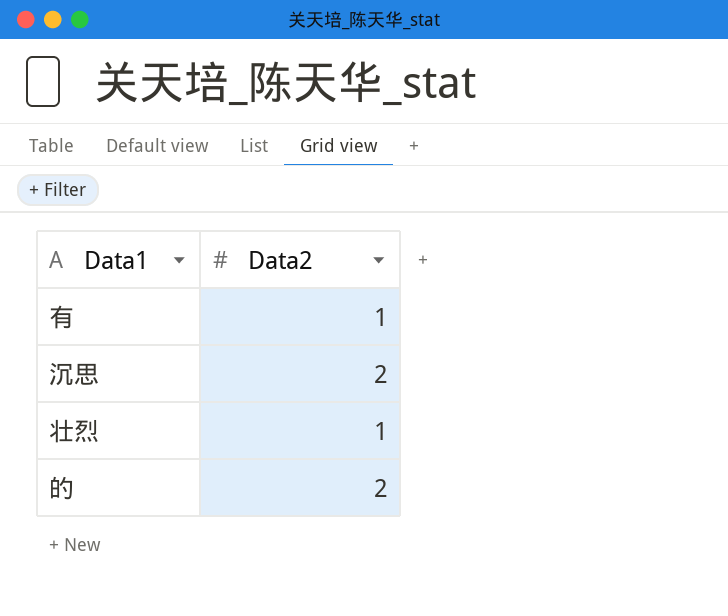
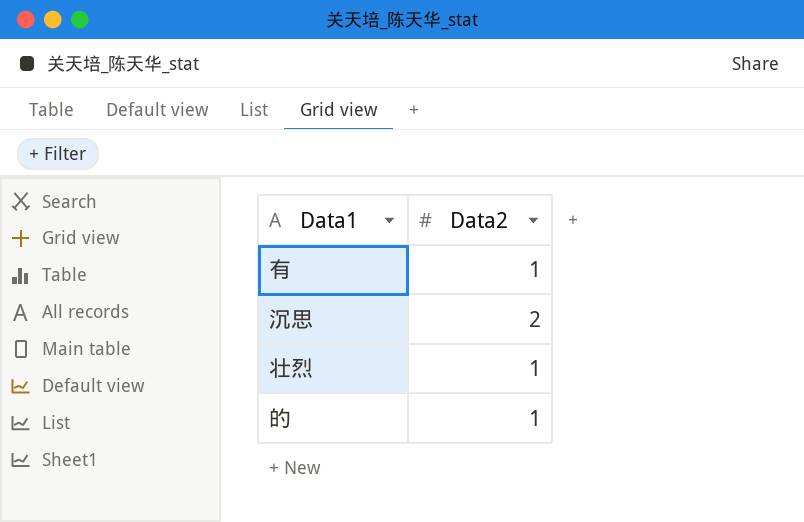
的 | Data2: 2 -> 1

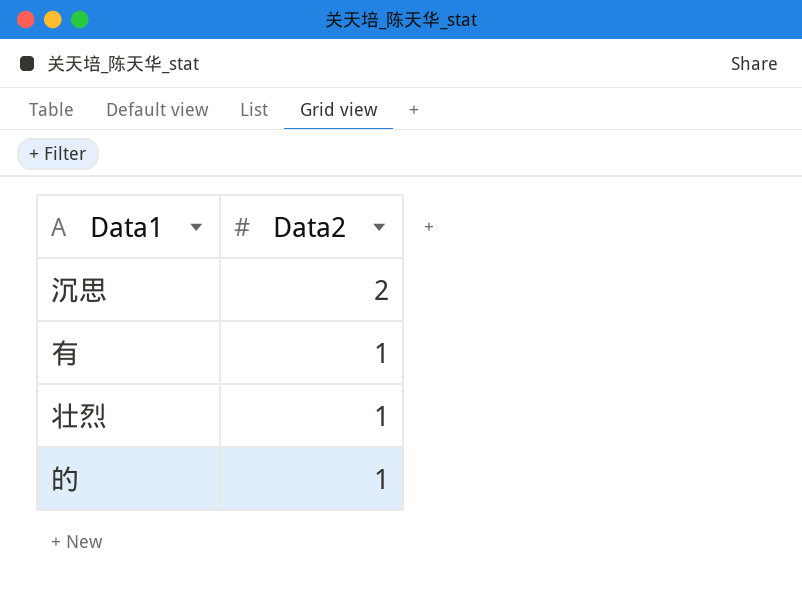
row order: none -> Data2 descending

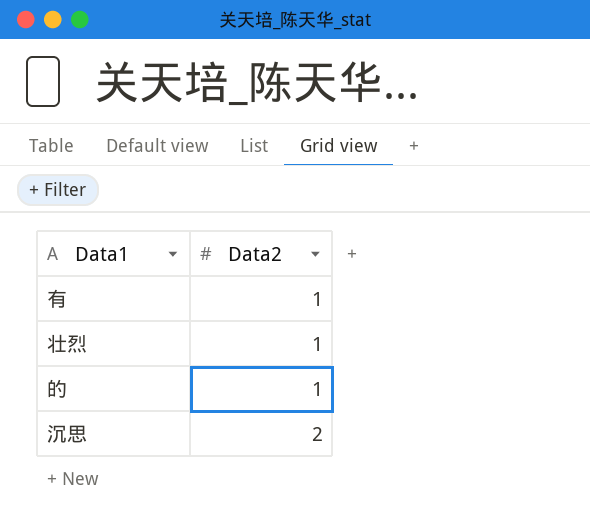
row order: Data2 descending -> Data2 ascending

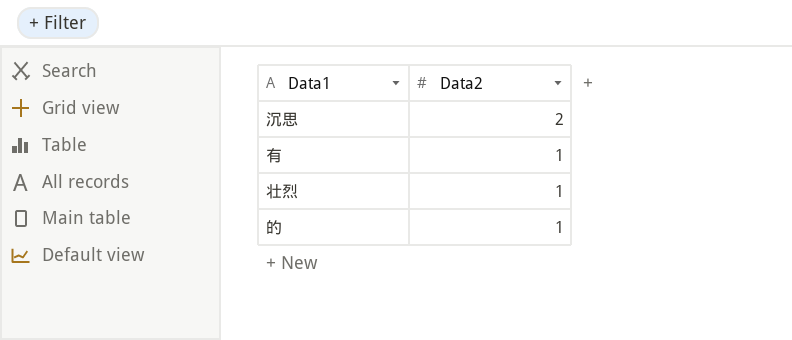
row order: Data2 ascending -> Data2 descending

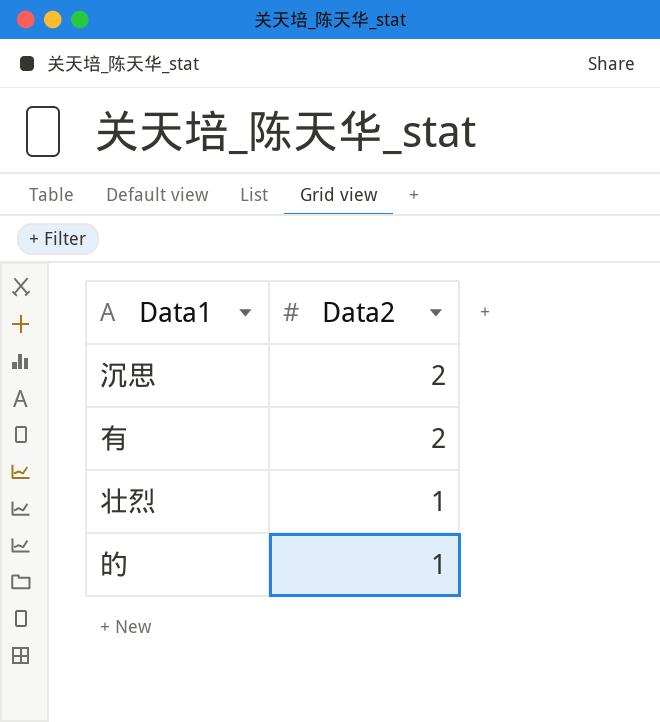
有 | Data2: 1 -> 2

